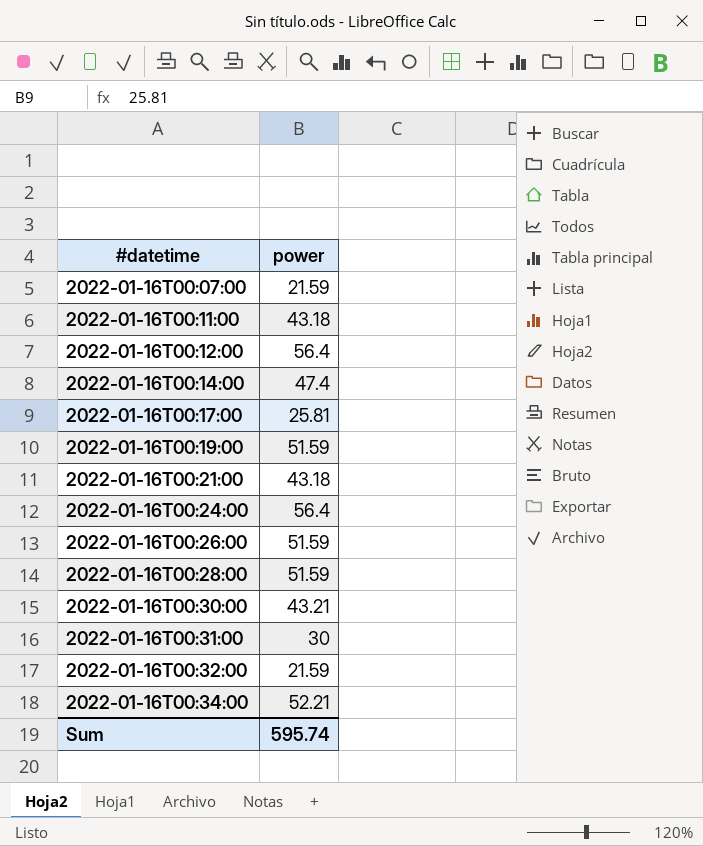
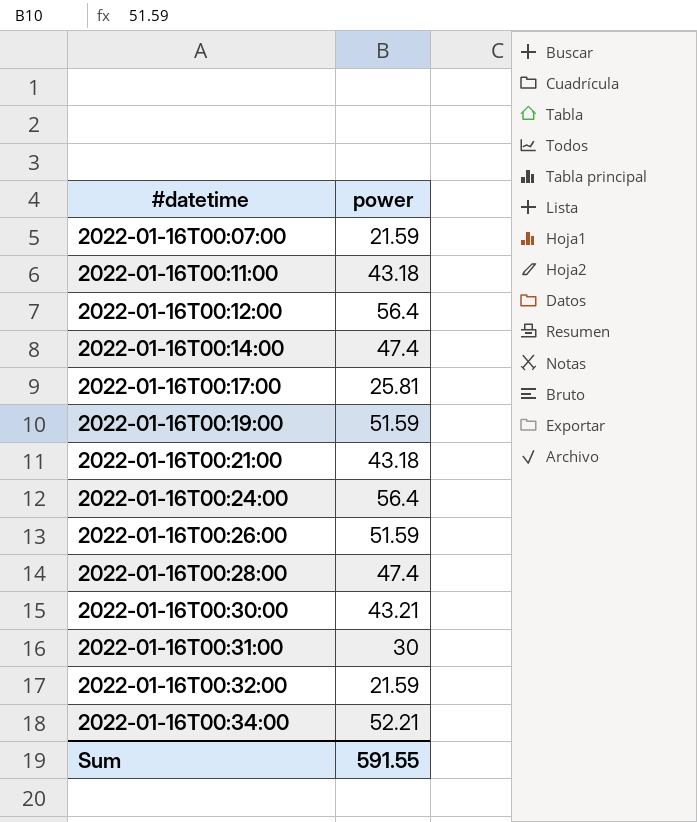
2022-01-16T00:28:00 | power: 51.59 -> 47.4
Sum | power: 595.74 -> 591.55

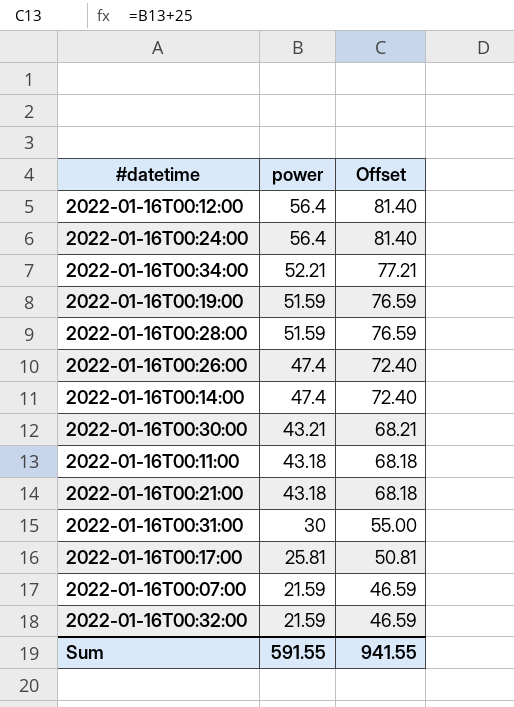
row order: #datetime ascending -> power descending
column Offset | formula: none -> [power] + 25
2022-01-16T00:28:00 | power: 47.4 -> 51.59
2022-01-16T00:26:00 | power: 51.59 -> 47.4

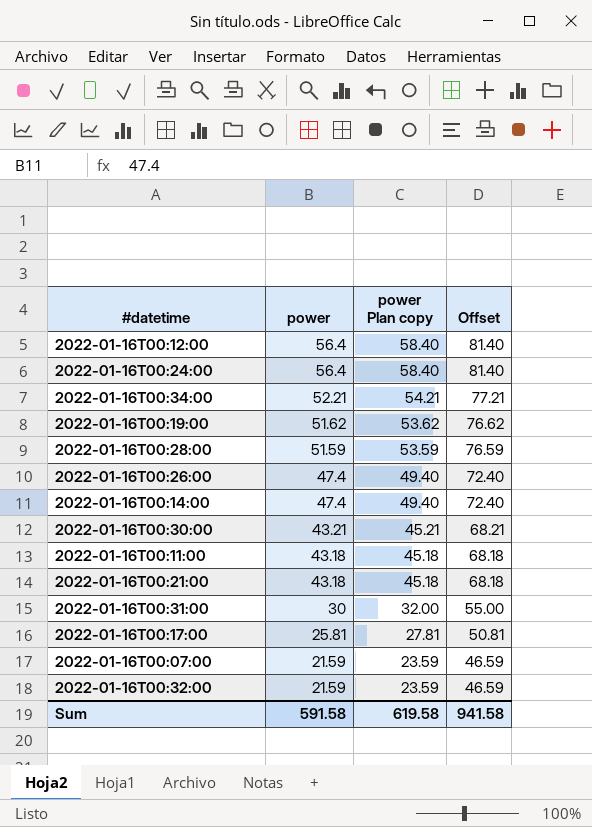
column power Plan copy | formula: none -> [power] + 2
2022-01-16T00:19:00 | power: 51.59 -> 51.62
2022-01-16T00:19:00 | Offset: 76.59 -> 76.62
Sum | power: 591.55 -> 591.58
Sum | Offset: 941.55 -> 941.58

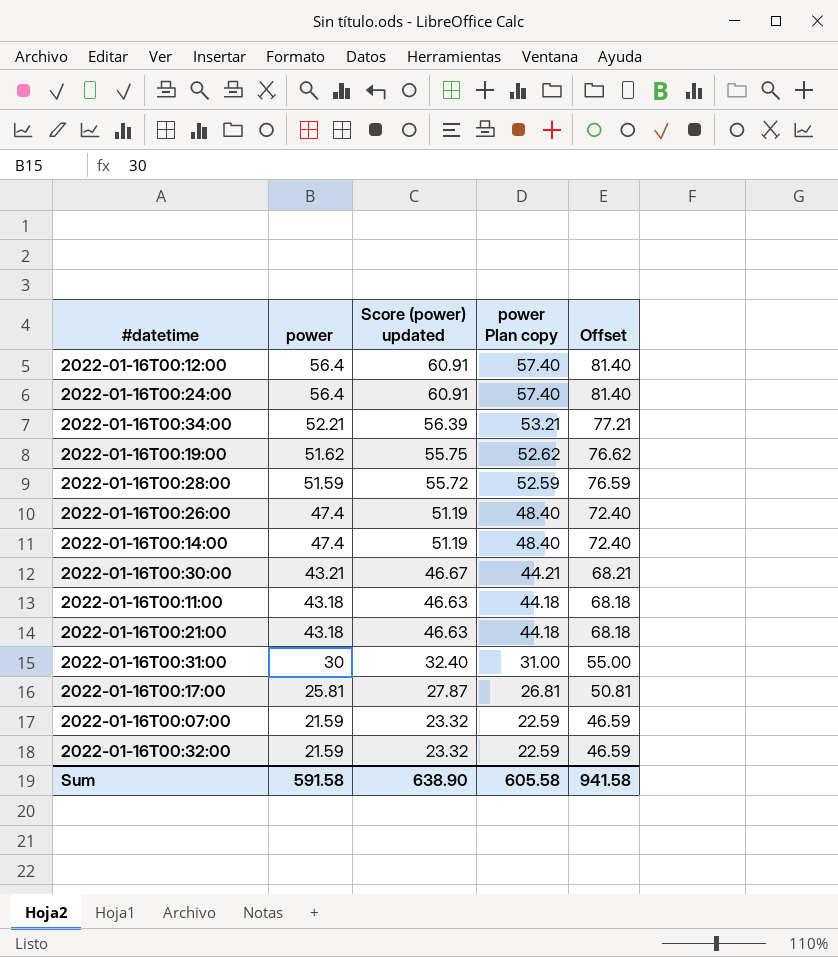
column Score (power) updated | formula: none -> [power] * 1.08
column power Plan copy | formula: [power] + 2 -> [power] + 1
Sum | power Plan copy: 619.58 -> 605.58

